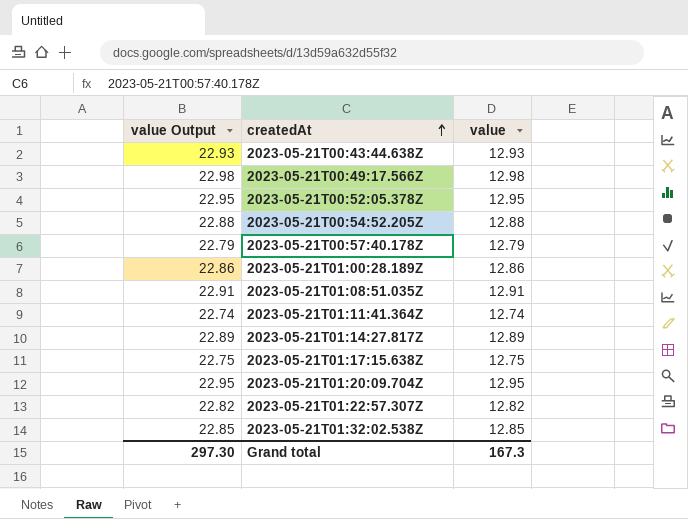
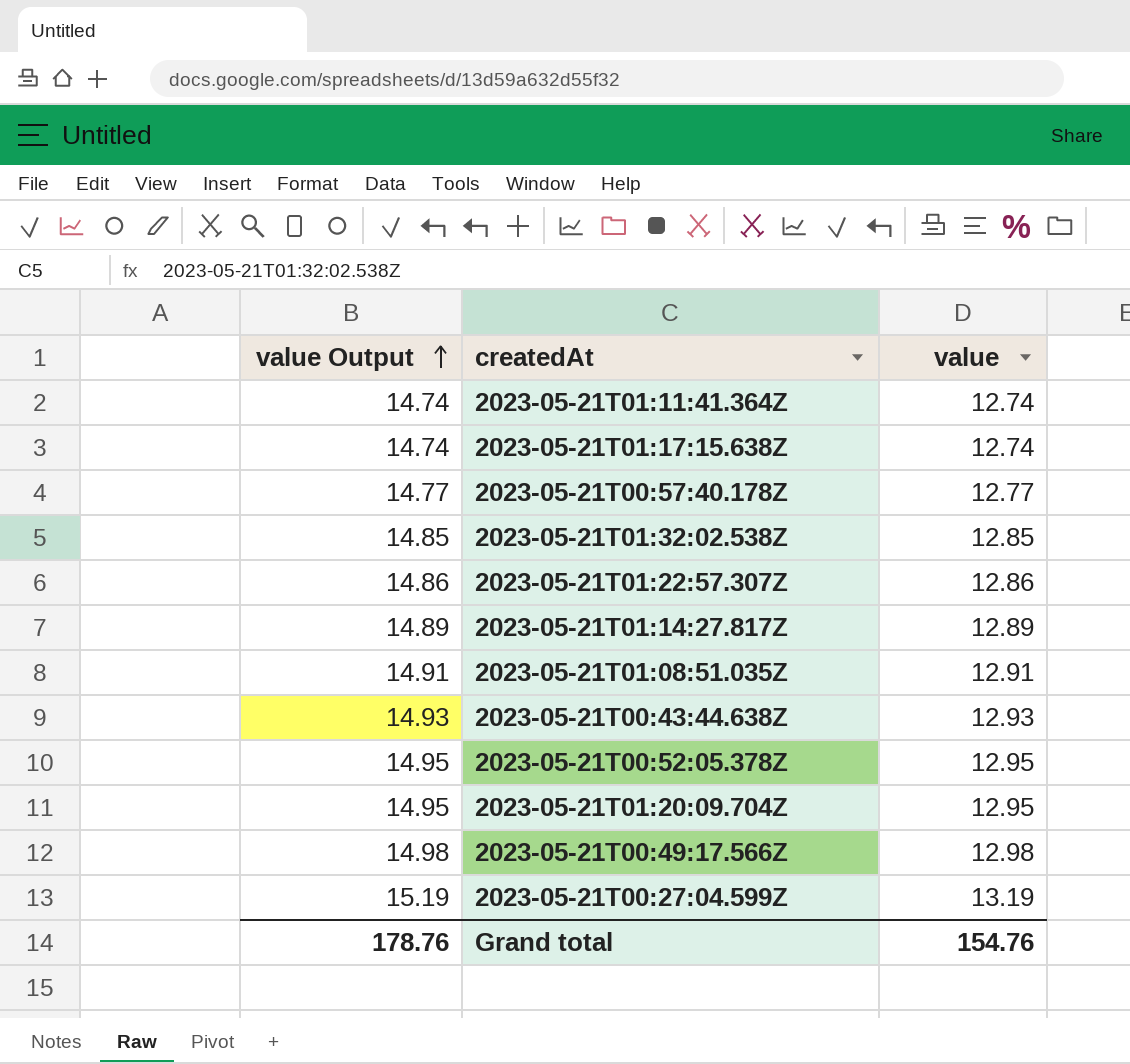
row order: createdAt ascending -> value Output ascending
column value Output | formula: [value] + 10 -> [value] + 2
row 2023-05-21T00:54:52.205Z: 22.88 | 12.88 -> none
row 2023-05-21T01:00:28.189Z: 22.86 | 12.86 -> none
2023-05-21T01:17:15.638Z | value: 12.75 -> 12.74
2023-05-21T00:57:40.178Z | value: 12.79 -> 12.77
2023-05-21T01:22:57.307Z | value: 12.82 -> 12.86
row 2023-05-21T00:27:04.599Z: none -> 15.19 | 13.19
Grand total | value Output: 297.30 -> 178.76
Grand total | value: 167.3 -> 154.76

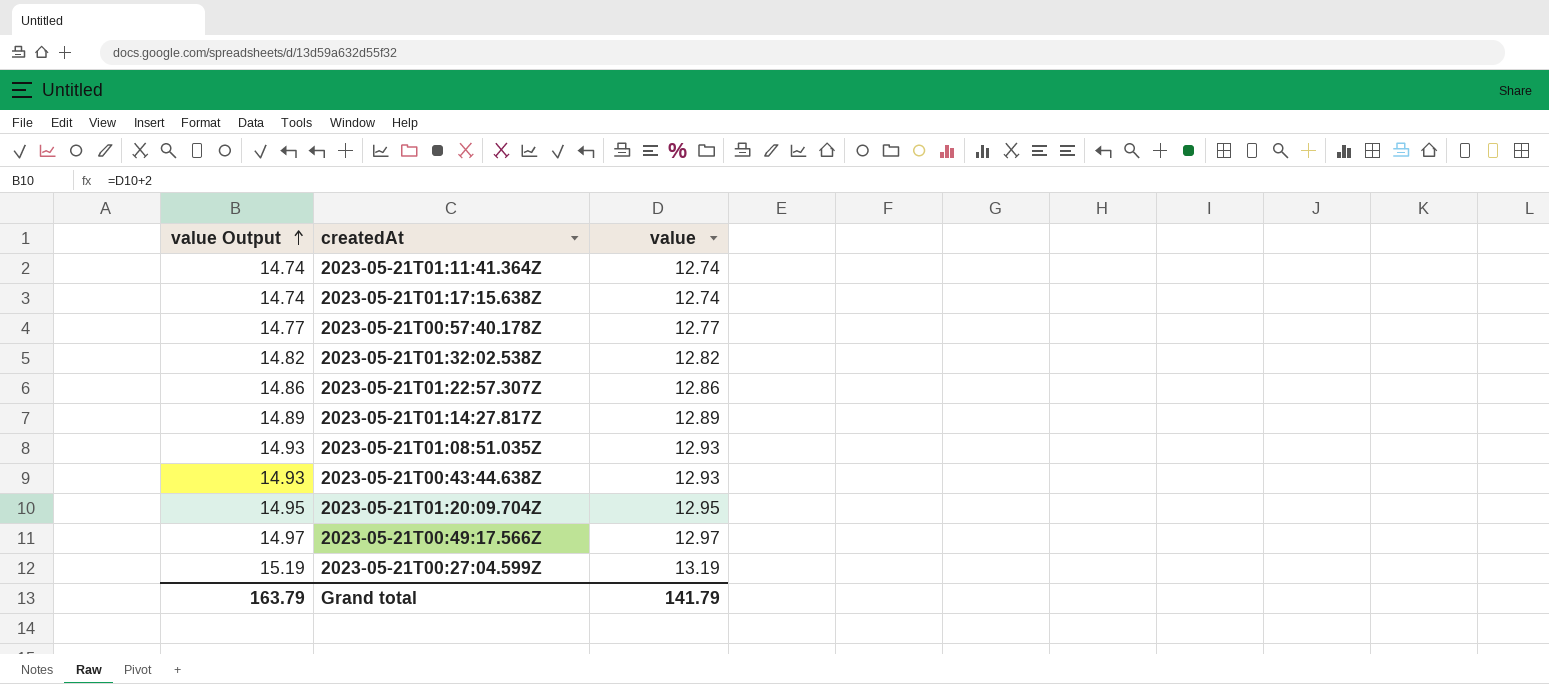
row 2023-05-21T00:52:05.378Z: 14.95 | 12.95 -> none
2023-05-21T01:32:02.538Z | value Output: 14.85 -> 14.82
2023-05-21T01:32:02.538Z | value: 12.85 -> 12.82
2023-05-21T01:08:51.035Z | value Output: 14.91 -> 14.93
2023-05-21T01:08:51.035Z | value: 12.91 -> 12.93
2023-05-21T00:49:17.566Z | value Output: 14.98 -> 14.97
2023-05-21T00:49:17.566Z | value: 12.98 -> 12.97
Grand total | value Output: 178.76 -> 163.79
Grand total | value: 154.76 -> 141.79

